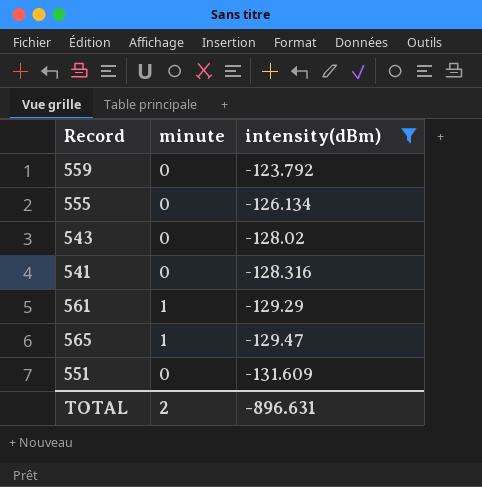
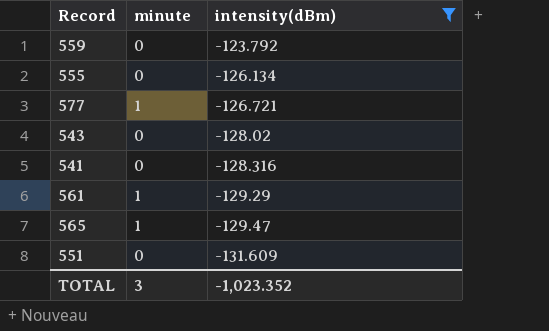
row 577: none -> 1 | -126.721
TOTAL | minute: 2 -> 3
TOTAL | intensity(dBm): -896.631 -> -1,023.352

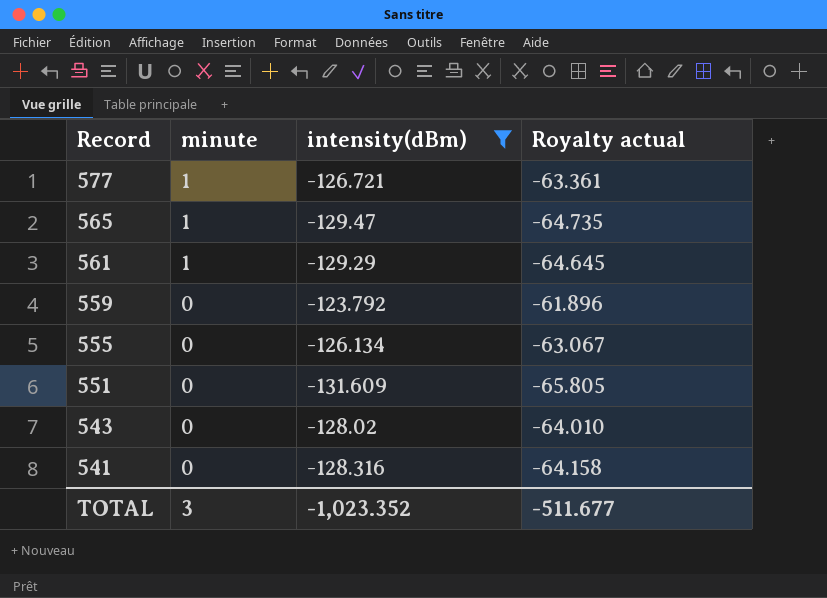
row order: intensity(dBm) descending -> Record descending
column Royalty actual | formula: none -> [intensity(dBm)] * 0.5

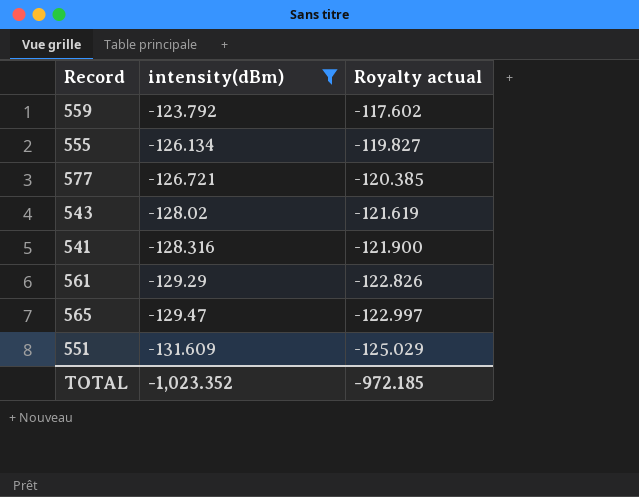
row order: Record descending -> intensity(dBm) descending
column minute | position: 2 -> none
column Royalty actual | formula: [intensity(dBm)] * 0.5 -> [intensity(dBm)] * 0.95
TOTAL | Royalty actual: -511.677 -> -972.185

